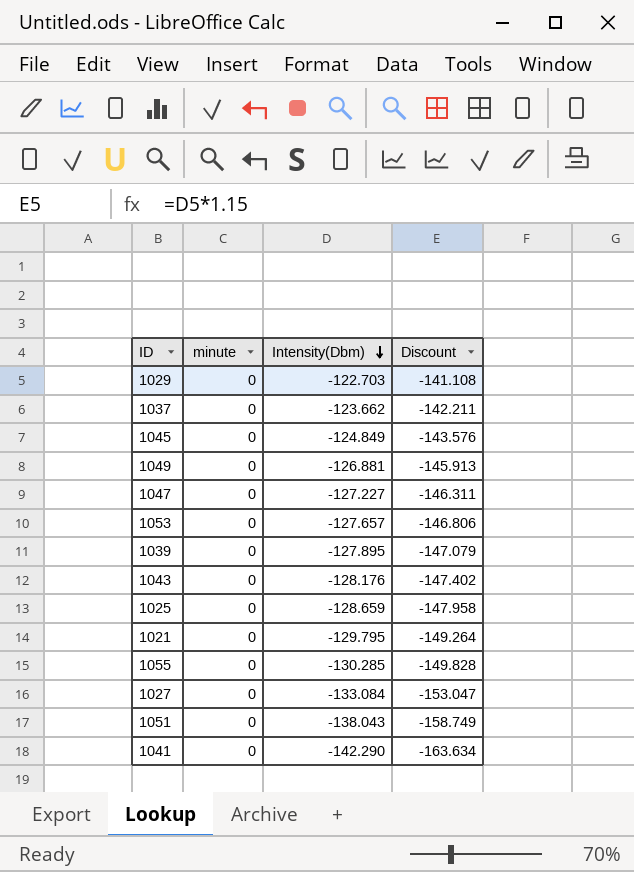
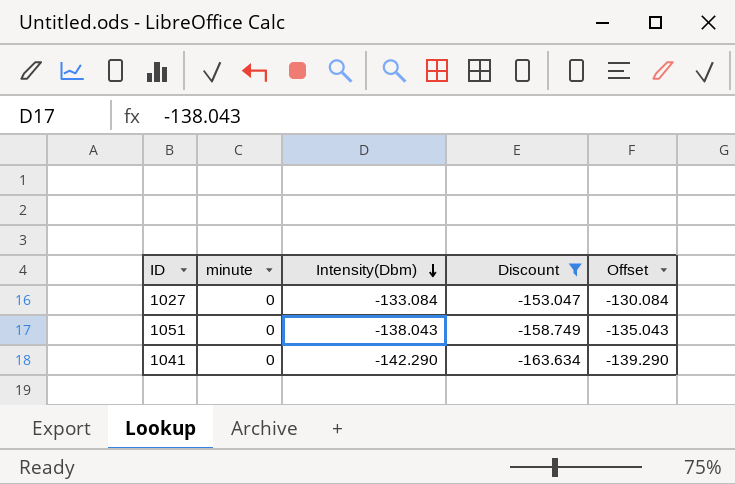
filter: none -> Discount <= -153.047
column Offset | formula: none -> [Intensity(Dbm)] + 3

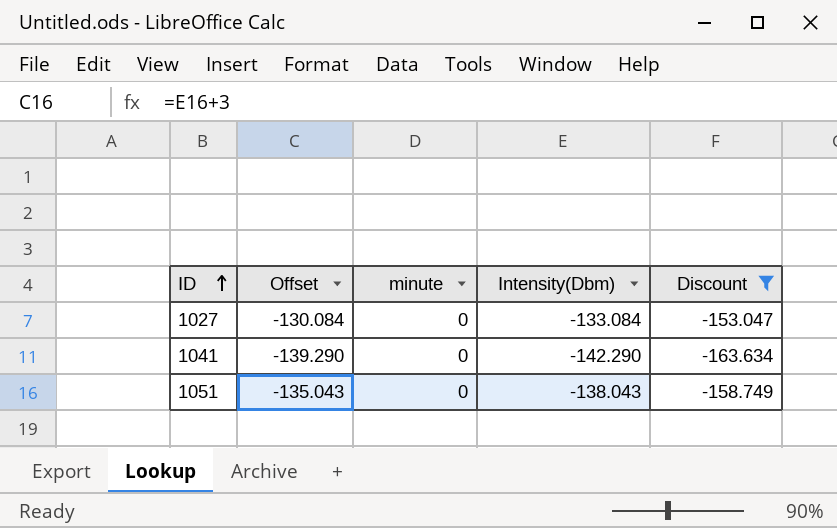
row order: Intensity(Dbm) descending -> ID ascending
column Offset | position: 5 -> 2

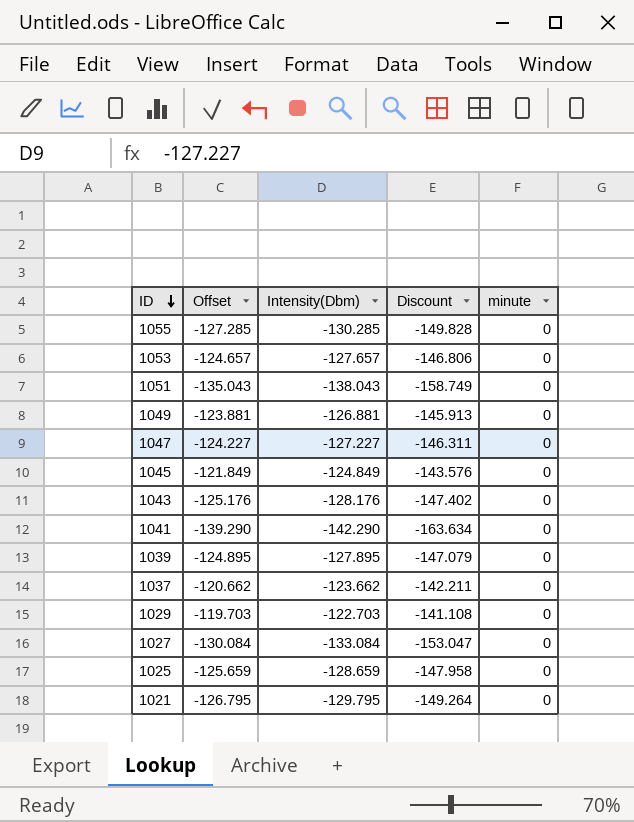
filter: Discount <= -153.047 -> none
row order: ID ascending -> ID descending
column minute | position: 3 -> 5

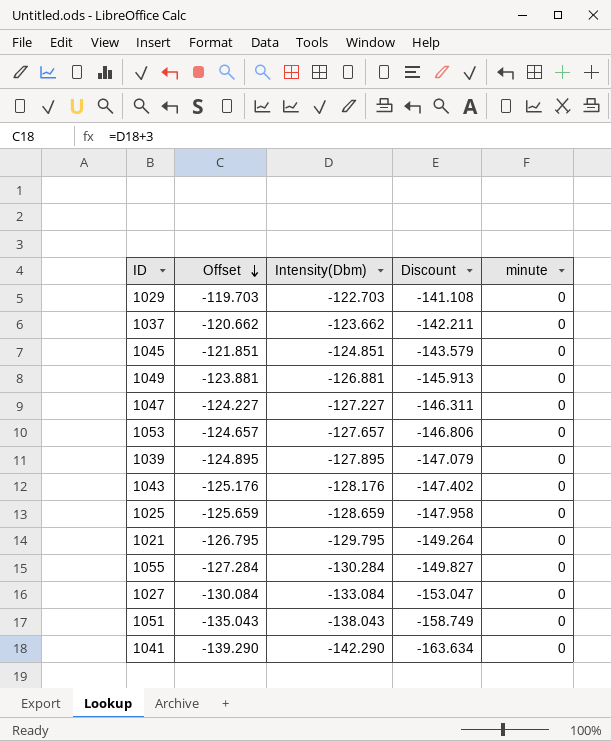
row order: ID descending -> Offset descending
1045 | Offset: -121.849 -> -121.851
1045 | Intensity(Dbm): -124.849 -> -124.851
1045 | Discount: -143.576 -> -143.579
1055 | Offset: -127.285 -> -127.284
1055 | Intensity(Dbm): -130.285 -> -130.284
1055 | Discount: -149.828 -> -149.827

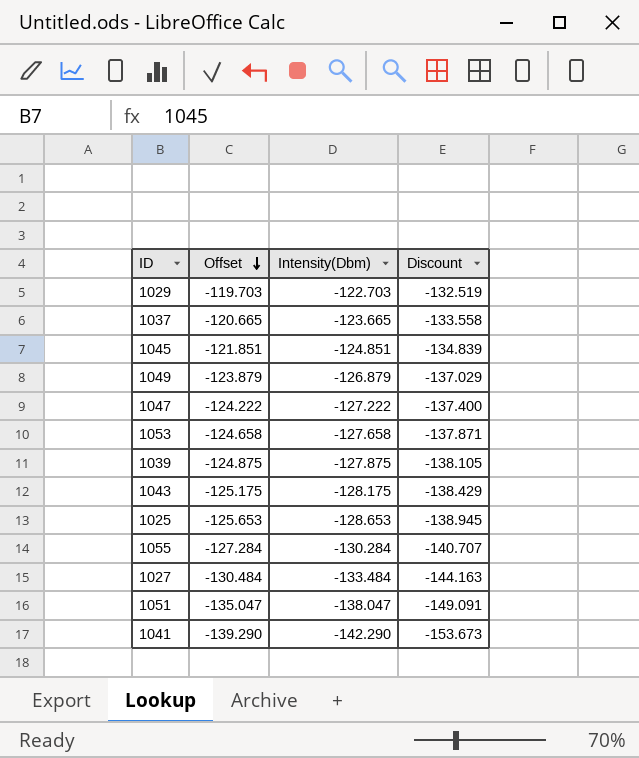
column minute | position: 5 -> none
column Discount | formula: [Intensity(Dbm)] * 1.15 -> [Intensity(Dbm)] * 1.08
row 1021: -126.795 | -129.795 | -149.264 | 0 -> none
1037 | Offset: -120.662 -> -120.665
1037 | Intensity(Dbm): -123.662 -> -123.665
1049 | Offset: -123.881 -> -123.879
1049 | Intensity(Dbm): -126.881 -> -126.879
1047 | Offset: -124.227 -> -124.222
1047 | Intensity(Dbm): -127.227 -> -127.222
1053 | Offset: -124.657 -> -124.658
1053 | Intensity(Dbm): -127.657 -> -127.658
1039 | Offset: -124.895 -> -124.875
1039 | Intensity(Dbm): -127.895 -> -127.875
1043 | Offset: -125.176 -> -125.175
1043 | Intensity(Dbm): -128.176 -> -128.175
1025 | Offset: -125.659 -> -125.653
1025 | Intensity(Dbm): -128.659 -> -128.653
1027 | Offset: -130.084 -> -130.484
1027 | Intensity(Dbm): -133.084 -> -133.484
1051 | Offset: -135.043 -> -135.047
1051 | Intensity(Dbm): -138.043 -> -138.047

